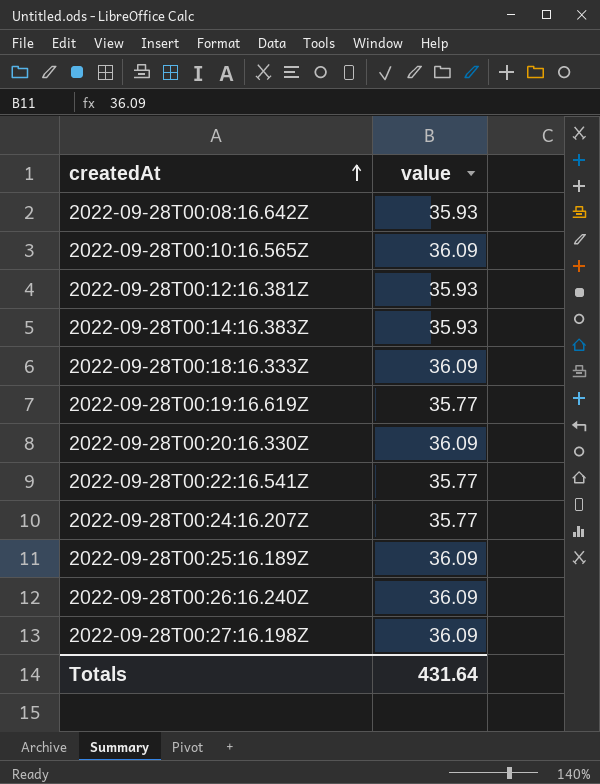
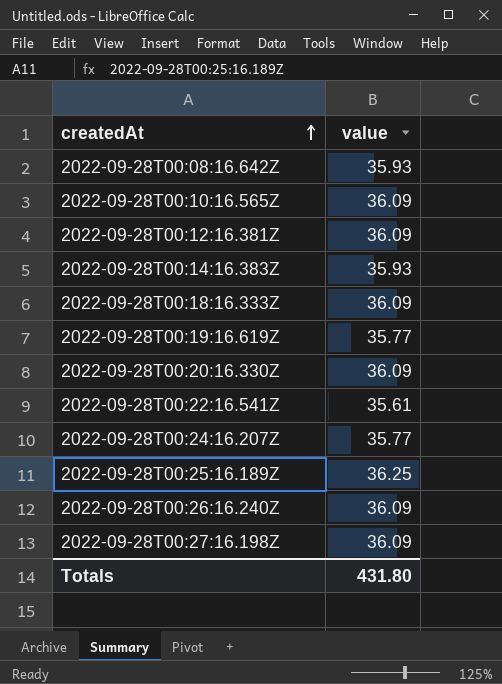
2022-09-28T00:12:16.381Z | value: 35.93 -> 36.09
2022-09-28T00:22:16.541Z | value: 35.77 -> 35.61
2022-09-28T00:25:16.189Z | value: 36.09 -> 36.25
Totals | value: 431.64 -> 431.80

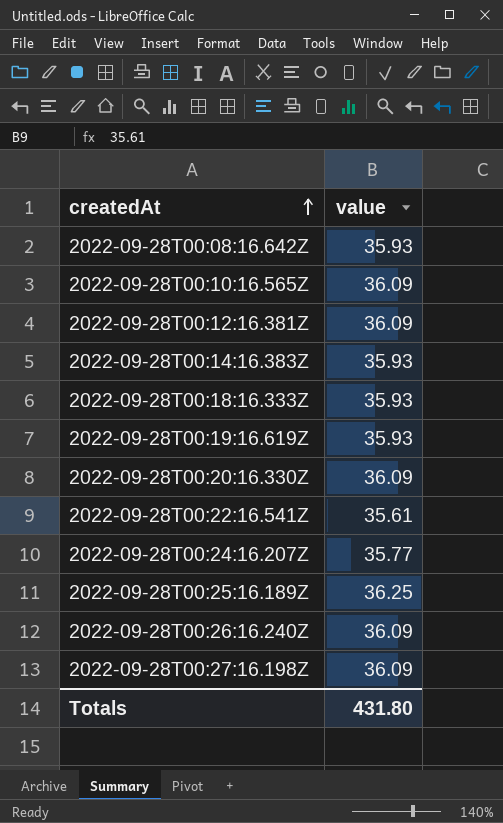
2022-09-28T00:18:16.333Z | value: 36.09 -> 35.93
2022-09-28T00:19:16.619Z | value: 35.77 -> 35.93

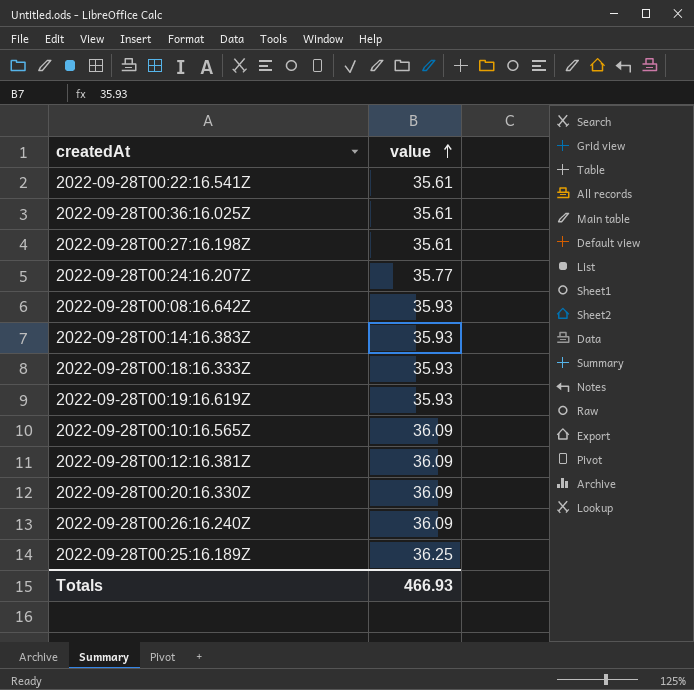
row order: createdAt ascending -> value ascending
row 2022-09-28T00:36:16.025Z: none -> 35.61
2022-09-28T00:27:16.198Z | value: 36.09 -> 35.61
Totals | value: 431.80 -> 466.93

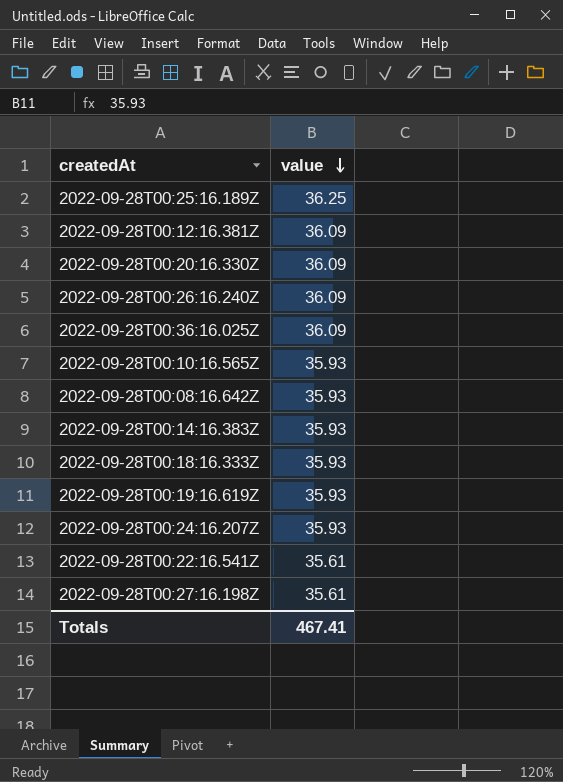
row order: value ascending -> value descending
2022-09-28T00:36:16.025Z | value: 35.61 -> 36.09
2022-09-28T00:10:16.565Z | value: 36.09 -> 35.93
2022-09-28T00:24:16.207Z | value: 35.77 -> 35.93
Totals | value: 466.93 -> 467.41

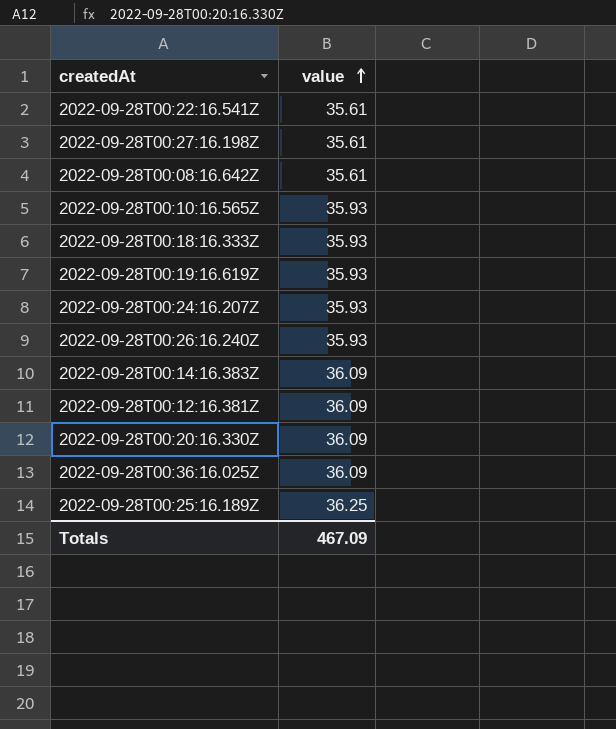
row order: value descending -> value ascending
2022-09-28T00:08:16.642Z | value: 35.93 -> 35.61
2022-09-28T00:26:16.240Z | value: 36.09 -> 35.93
2022-09-28T00:14:16.383Z | value: 35.93 -> 36.09
Totals | value: 467.41 -> 467.09

